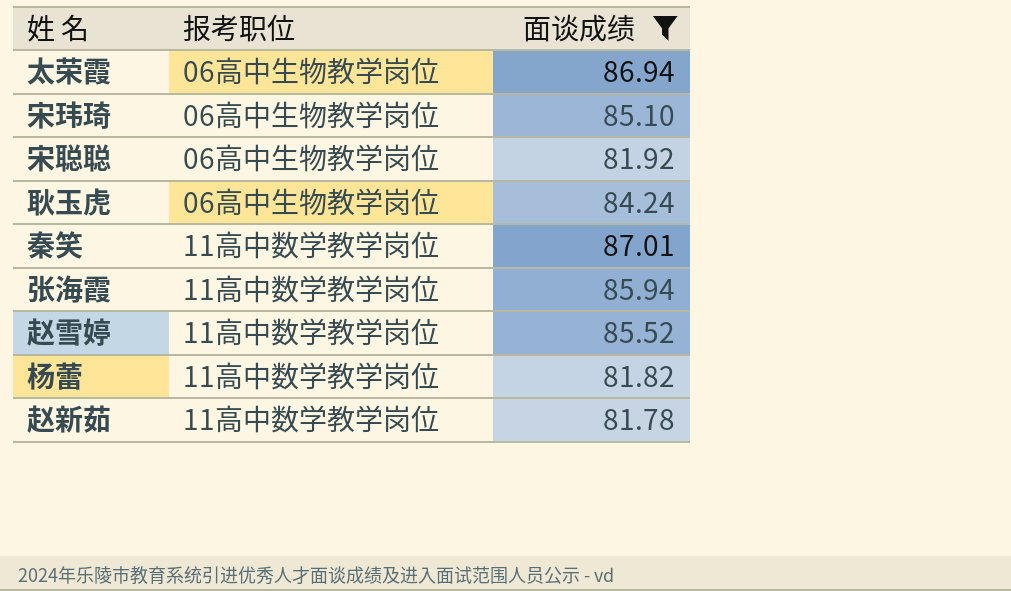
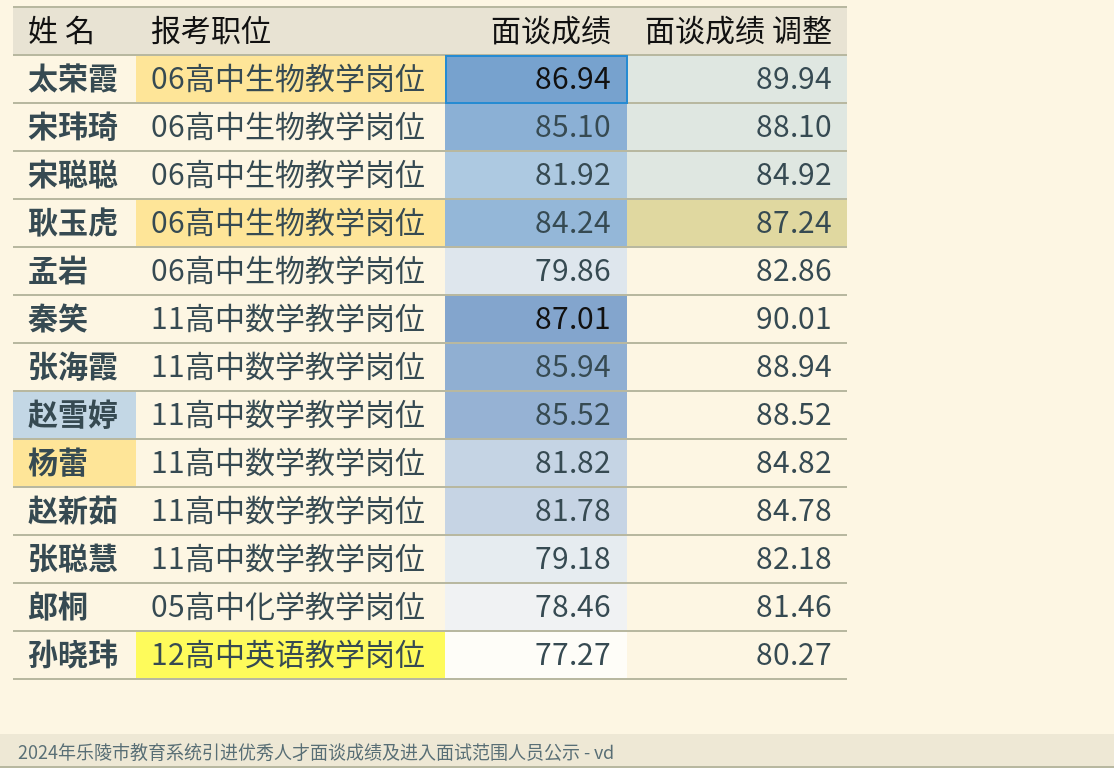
filter: 面谈成绩 >= 81.78 -> none
column 面谈成绩 调整 | formula: none -> [面谈成绩] + 3

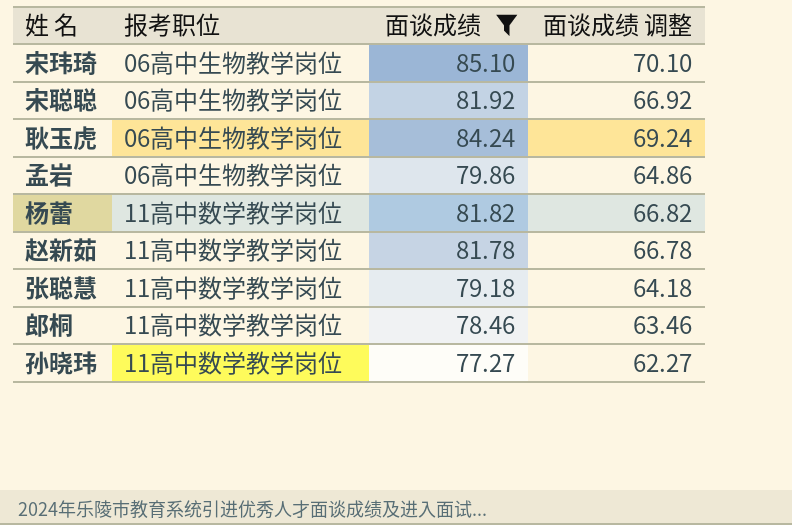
filter: none -> 面谈成绩 <= 85.10
column 面谈成绩 调整 | formula: [面谈成绩] + 3 -> [面谈成绩] - 15
郎桐 | 报考职位: 05高中化学教学岗位 -> 11高中数学教学岗位
孙晓玮 | 报考职位: 12高中英语教学岗位 -> 11高中数学教学岗位

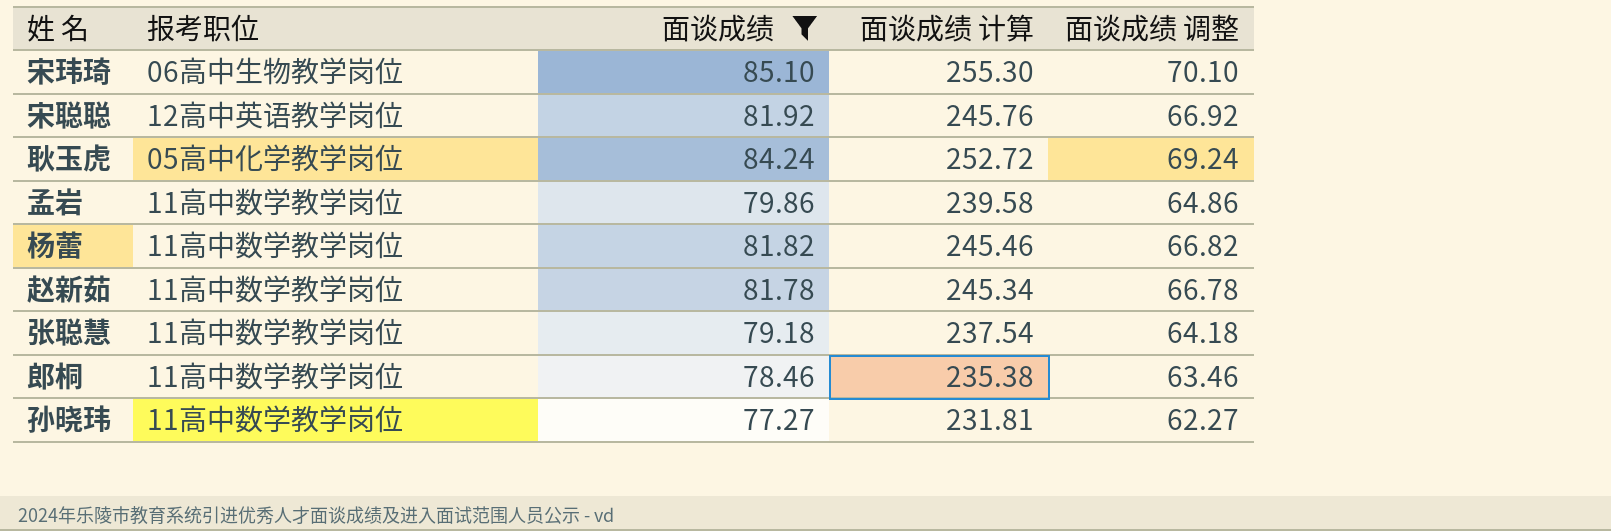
column 面谈成绩 计算 | formula: none -> [面谈成绩] * 3
宋聪聪 | 报考职位: 06高中生物教学岗位 -> 12高中英语教学岗位
耿玉虎 | 报考职位: 06高中生物教学岗位 -> 05高中化学教学岗位
孟岩 | 报考职位: 06高中生物教学岗位 -> 11高中数学教学岗位

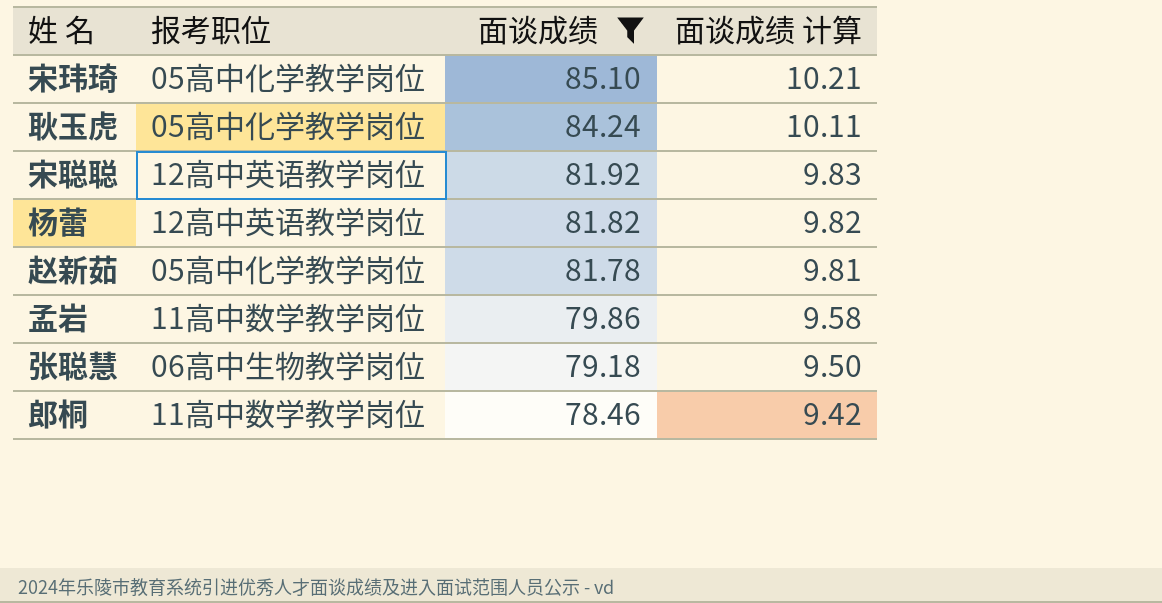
row order: none -> 面谈成绩 descending
column 面谈成绩 调整 | formula: [面谈成绩] - 15 -> none
column 面谈成绩 计算 | formula: [面谈成绩] * 3 -> [面谈成绩] * 0.12
row 孙晓玮: 11高中数学教学岗位 | 77.27 | 231.81 | 62.27 -> none
宋玮琦 | 报考职位: 06高中生物教学岗位 -> 05高中化学教学岗位
杨蕾 | 报考职位: 11高中数学教学岗位 -> 12高中英语教学岗位
赵新茹 | 报考职位: 11高中数学教学岗位 -> 05高中化学教学岗位
张聪慧 | 报考职位: 11高中数学教学岗位 -> 06高中生物教学岗位

